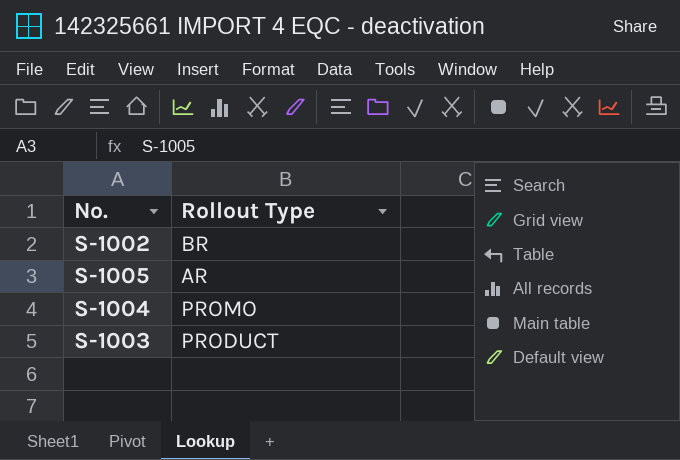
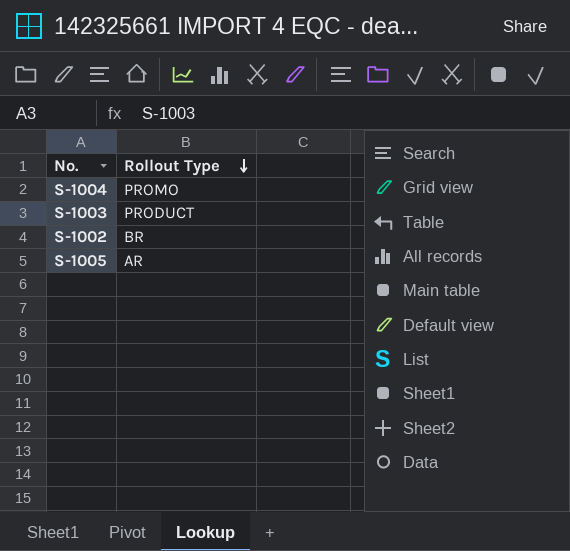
row order: none -> Rollout Type descending

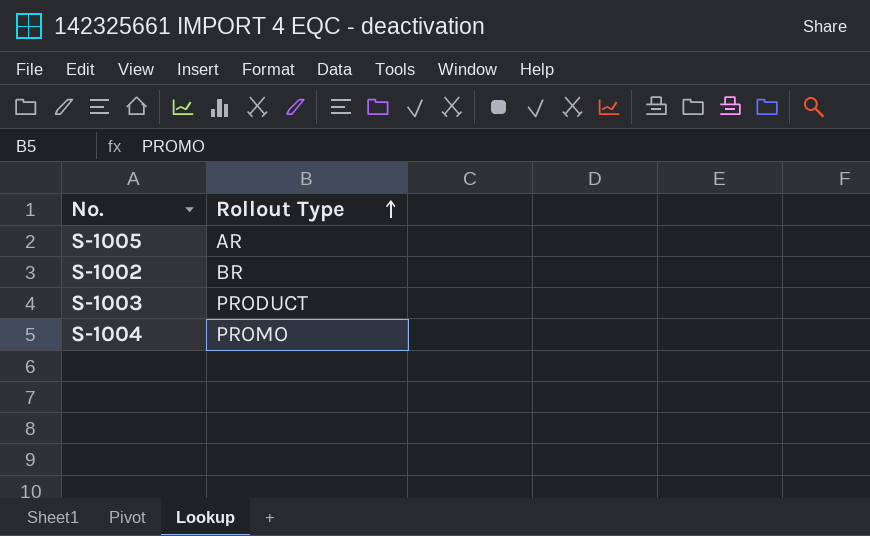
row order: Rollout Type descending -> Rollout Type ascending

